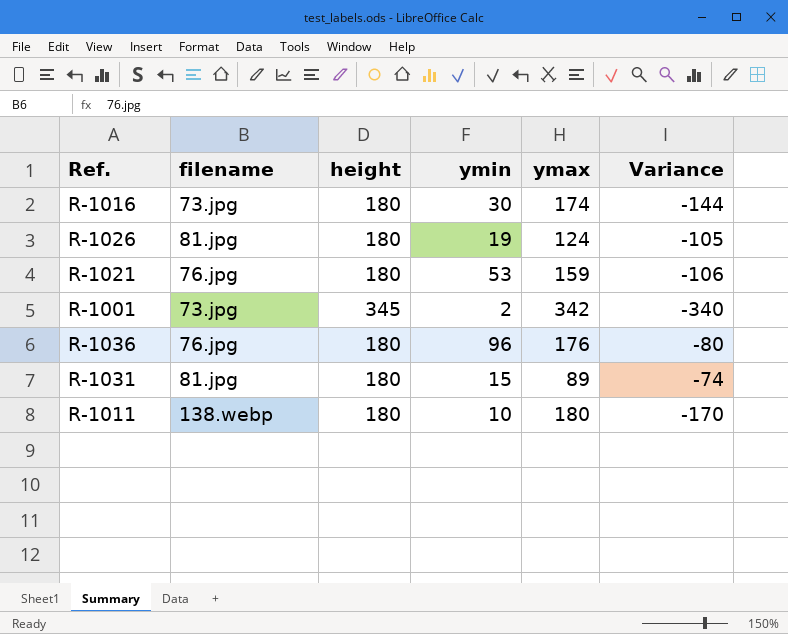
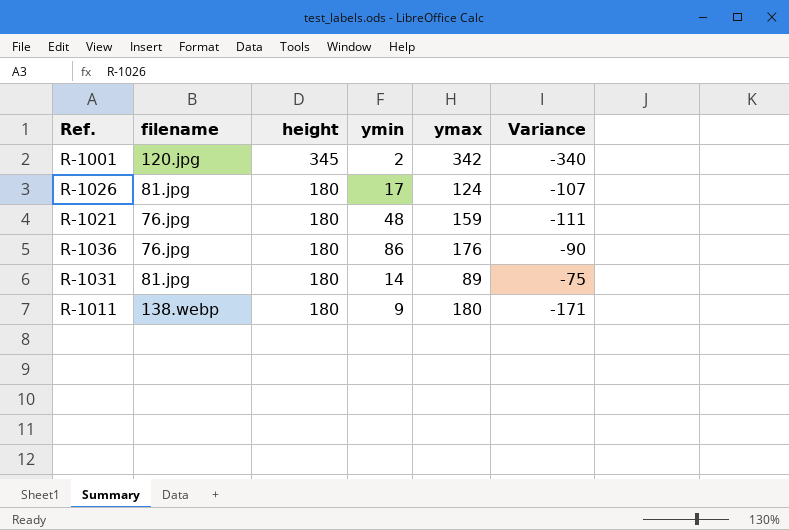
row order: none -> height descending
row R-1016: 73.jpg | 180 | 30 | 174 | -144 -> none
R-1001 | filename: 73.jpg -> 120.jpg
R-1026 | ymin: 19 -> 17
R-1026 | Variance: -105 -> -107
R-1021 | ymin: 53 -> 48
R-1021 | Variance: -106 -> -111
R-1036 | ymin: 96 -> 86
R-1036 | Variance: -80 -> -90
R-1031 | ymin: 15 -> 14
R-1031 | Variance: -74 -> -75
R-1011 | ymin: 10 -> 9
R-1011 | Variance: -170 -> -171

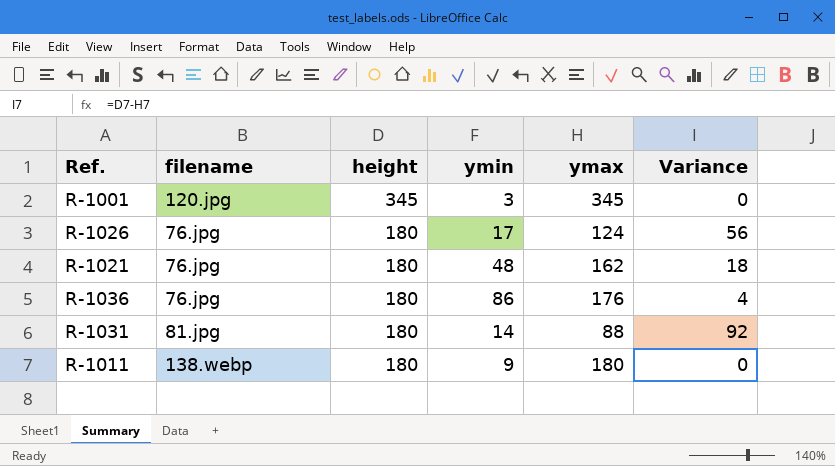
column Variance | formula: [ymin] - [ymax] -> [height] - [ymax]
R-1001 | ymin: 2 -> 3
R-1001 | ymax: 342 -> 345
R-1026 | filename: 81.jpg -> 76.jpg
R-1021 | ymax: 159 -> 162
R-1031 | ymax: 89 -> 88

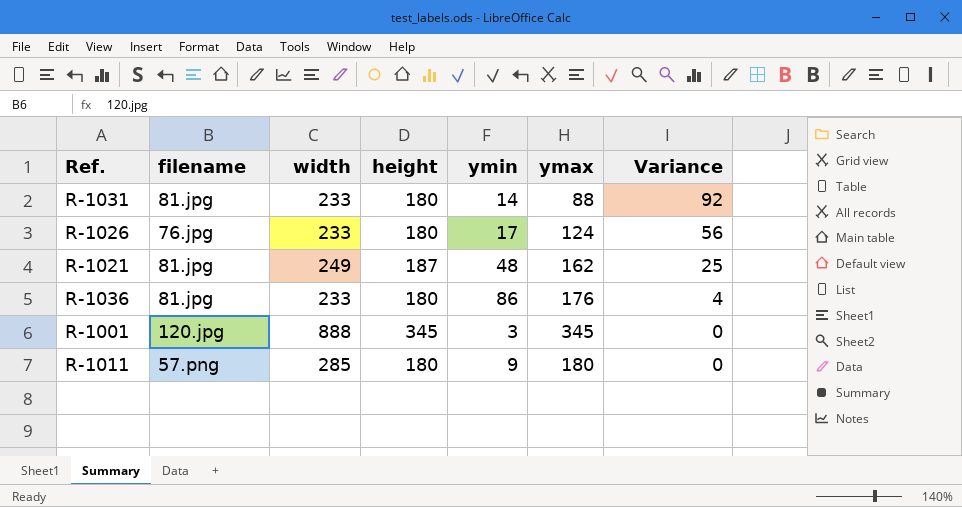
row order: height descending -> Variance descending
column width | position: none -> 3
R-1021 | filename: 76.jpg -> 81.jpg
R-1021 | height: 180 -> 187
R-1021 | Variance: 18 -> 25
R-1036 | filename: 76.jpg -> 81.jpg
R-1011 | filename: 138.webp -> 57.png

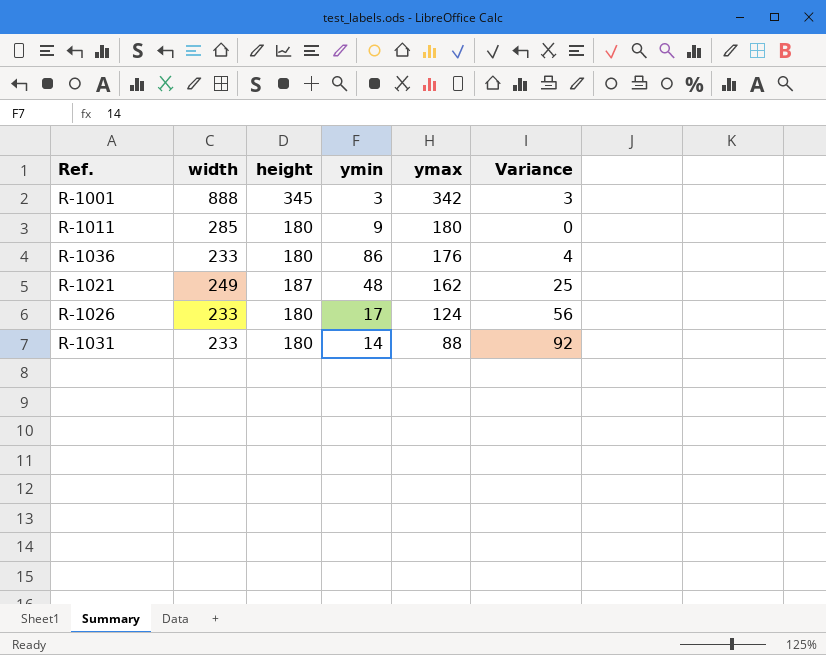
row order: Variance descending -> ymax descending
column filename | position: 2 -> none
R-1001 | ymax: 345 -> 342
R-1001 | Variance: 0 -> 3

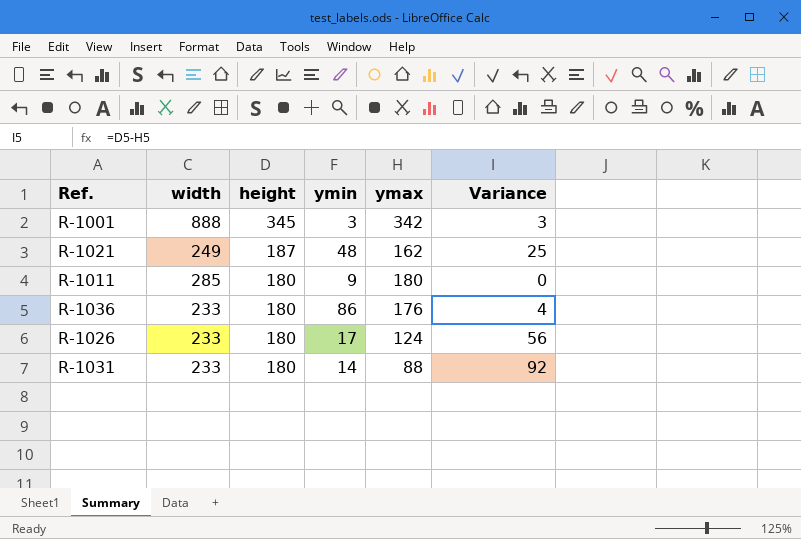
row order: ymax descending -> height descending

